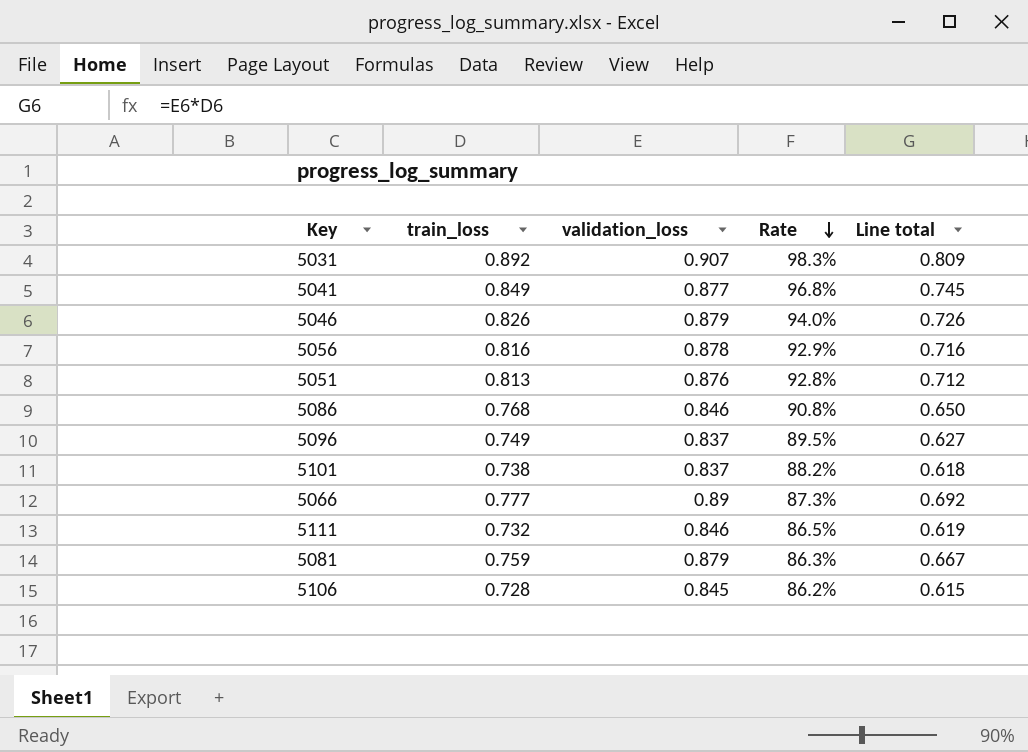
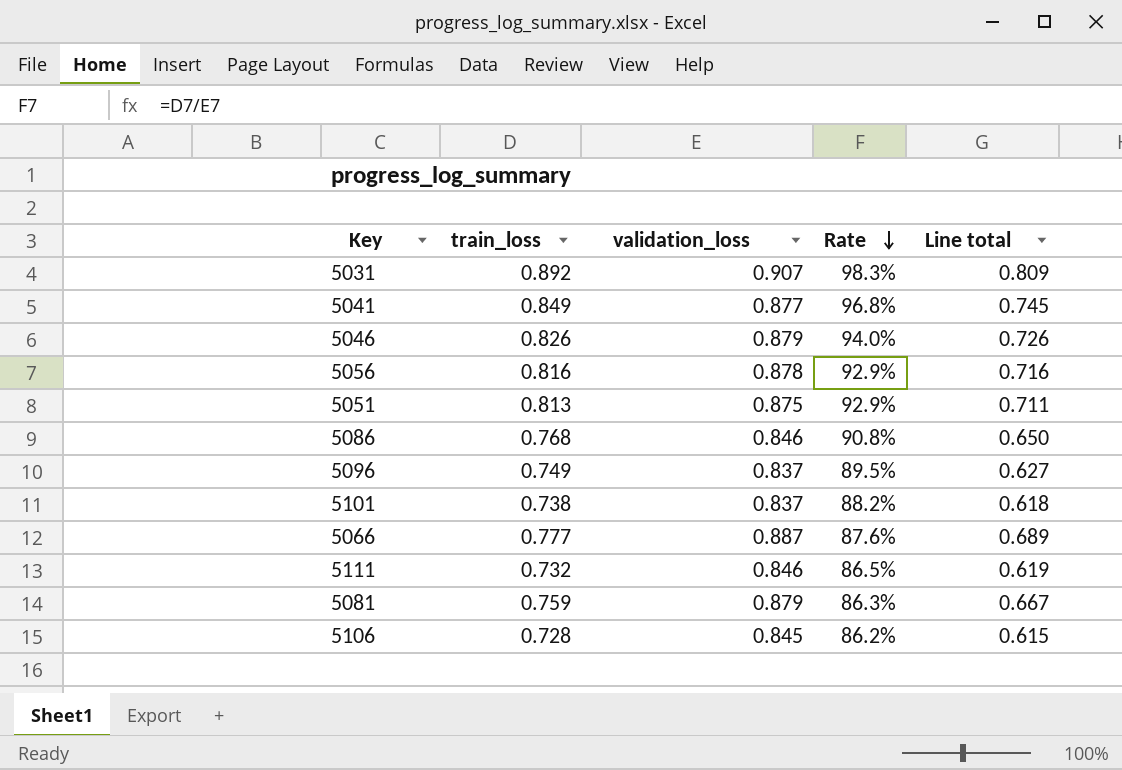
5051 | validation_loss: 0.876 -> 0.875
5051 | Rate: 92.8% -> 92.9%
5051 | Line total: 0.712 -> 0.711
5066 | validation_loss: 0.89 -> 0.887
5066 | Rate: 87.3% -> 87.6%
5066 | Line total: 0.692 -> 0.689

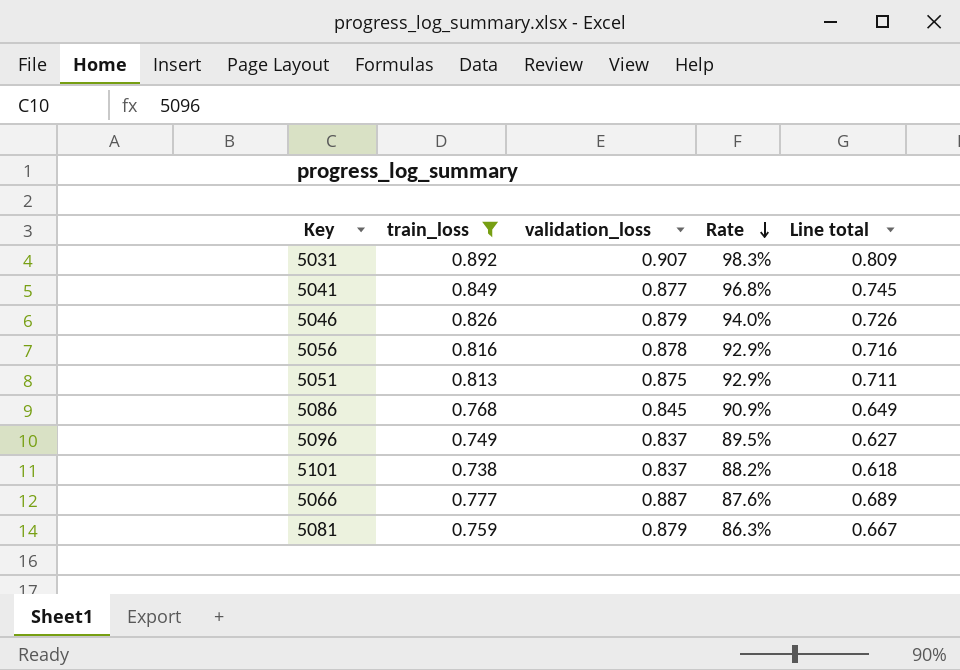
filter: none -> train_loss >= 0.738
5086 | validation_loss: 0.846 -> 0.845
5086 | Rate: 90.8% -> 90.9%
5086 | Line total: 0.650 -> 0.649

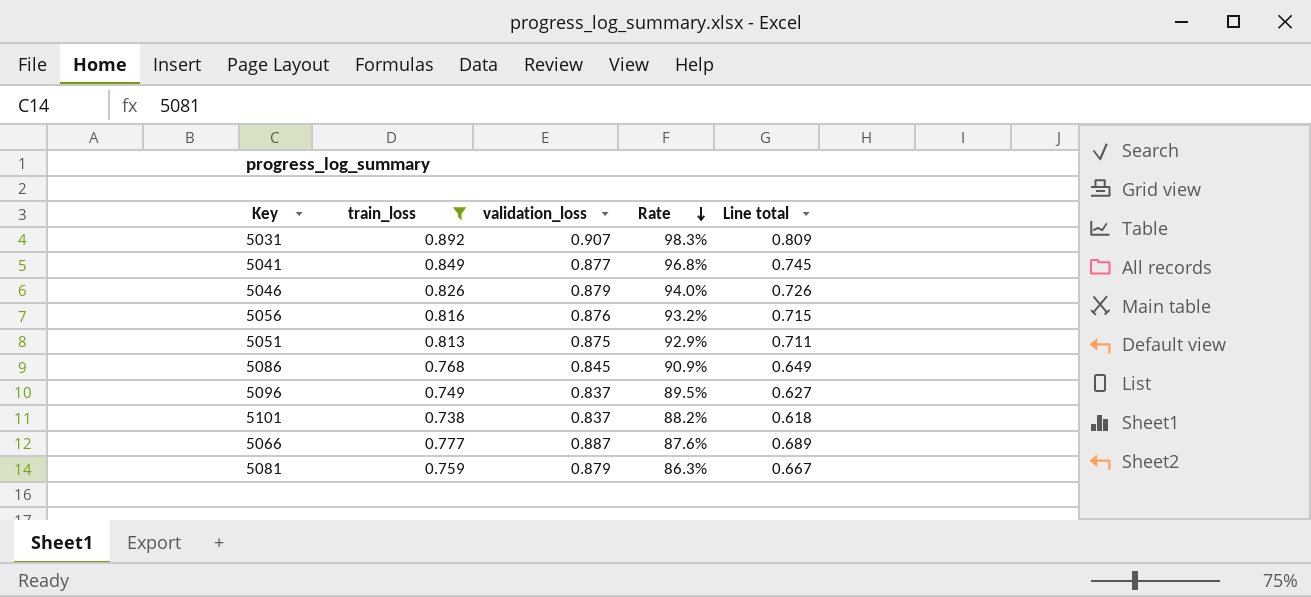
5056 | validation_loss: 0.878 -> 0.876
5056 | Rate: 92.9% -> 93.2%
5056 | Line total: 0.716 -> 0.715

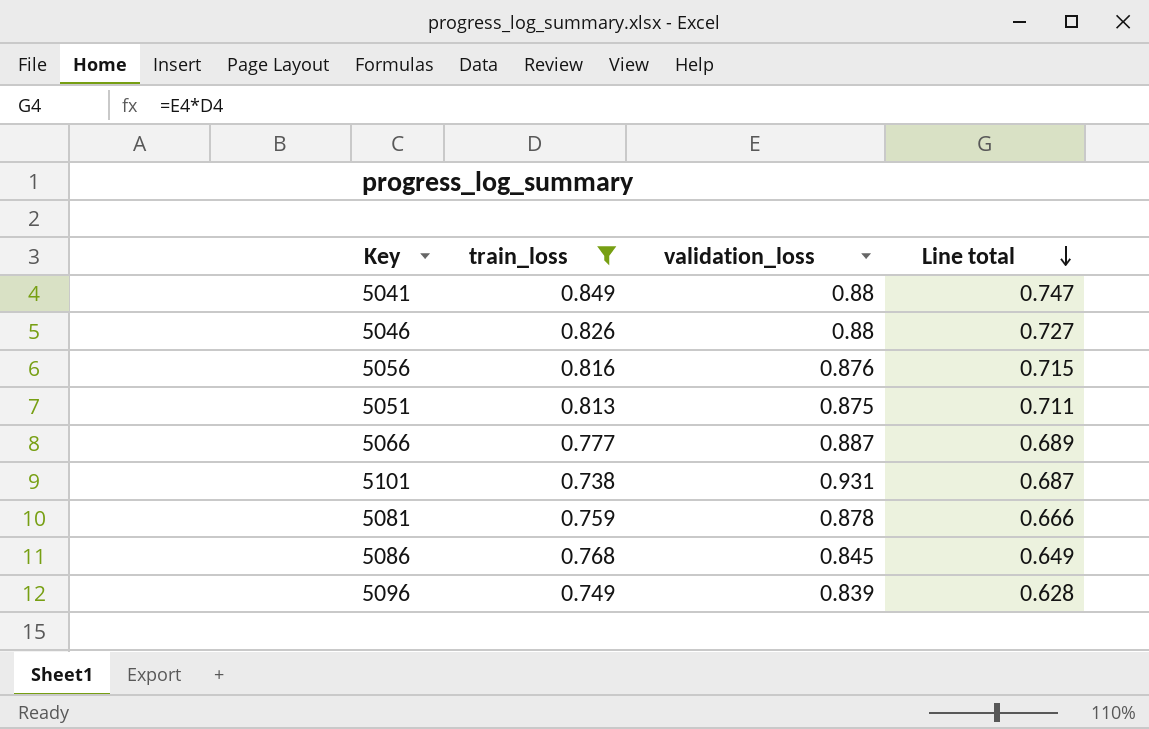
row order: Rate descending -> Line total descending
column Rate | formula: [train_loss] / [validation_loss] -> none
row 5031: 0.892 | 0.907 | 98.3% | 0.809 -> none
5041 | validation_loss: 0.877 -> 0.88
5041 | Line total: 0.745 -> 0.747
5046 | validation_loss: 0.879 -> 0.88
5046 | Line total: 0.726 -> 0.727
5101 | validation_loss: 0.837 -> 0.931
5101 | Line total: 0.618 -> 0.687
5081 | validation_loss: 0.879 -> 0.878
5081 | Line total: 0.667 -> 0.666
5096 | validation_loss: 0.837 -> 0.839
5096 | Line total: 0.627 -> 0.628

